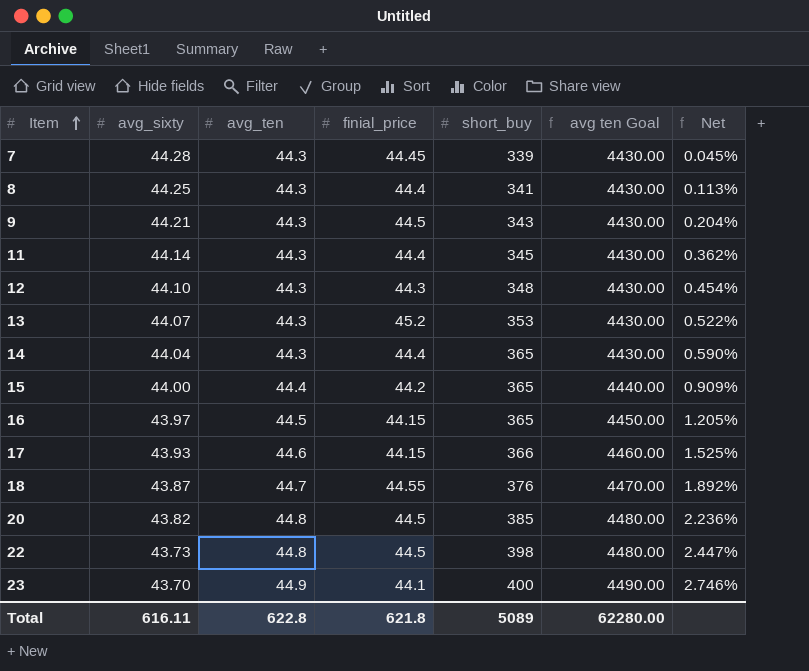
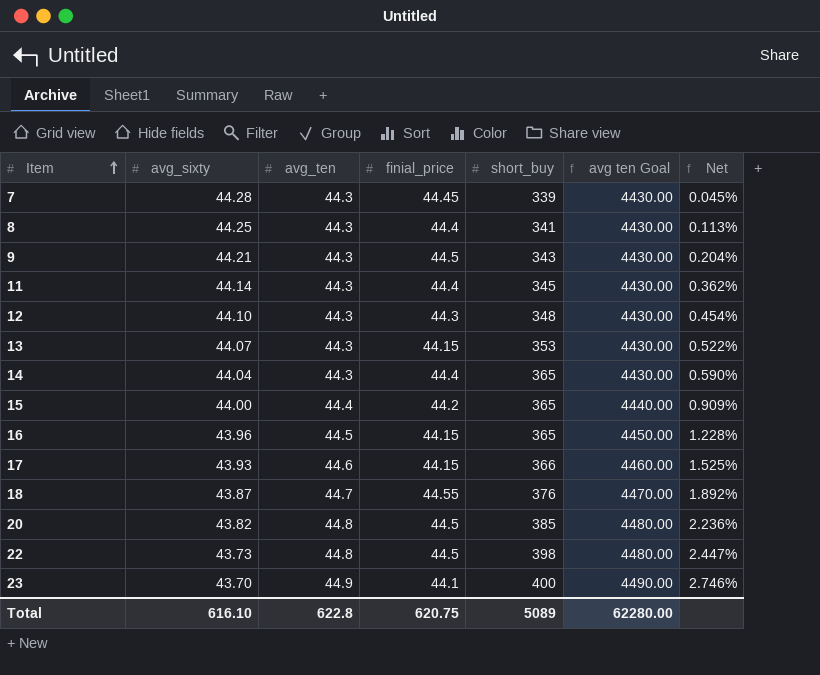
13 | finial_price: 45.2 -> 44.15
16 | avg_sixty: 43.97 -> 43.96
16 | Net: 1.205% -> 1.228%
Total | avg_sixty: 616.11 -> 616.10
Total | finial_price: 621.8 -> 620.75

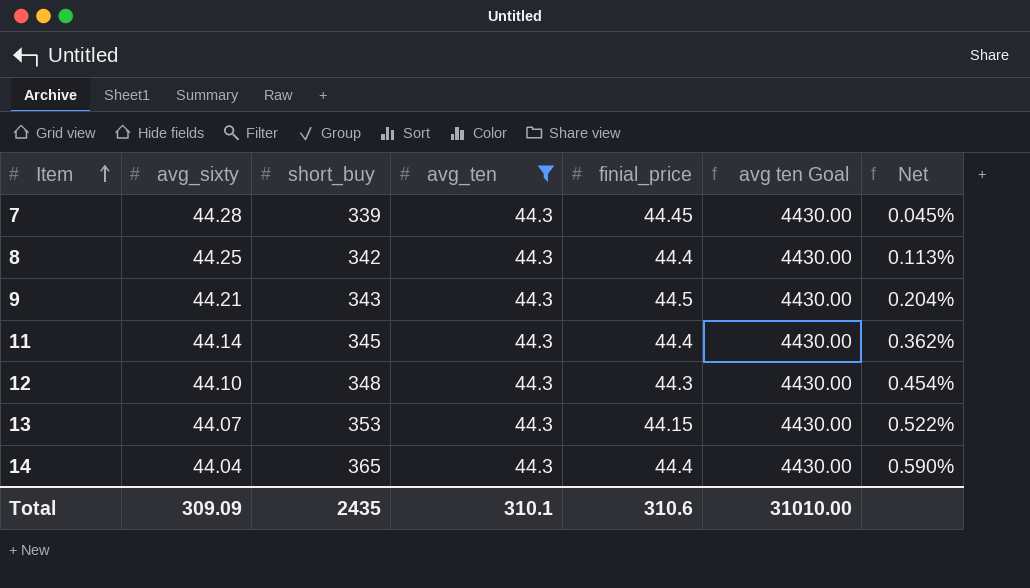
filter: none -> avg_ten = 44.3
column short_buy | position: 5 -> 3
8 | short_buy: 341 -> 342
Total | avg_sixty: 616.10 -> 309.09
Total | short_buy: 5089 -> 2435
Total | avg_ten: 622.8 -> 310.1
Total | finial_price: 620.75 -> 310.6
Total | avg ten Goal: 62280.00 -> 31010.00

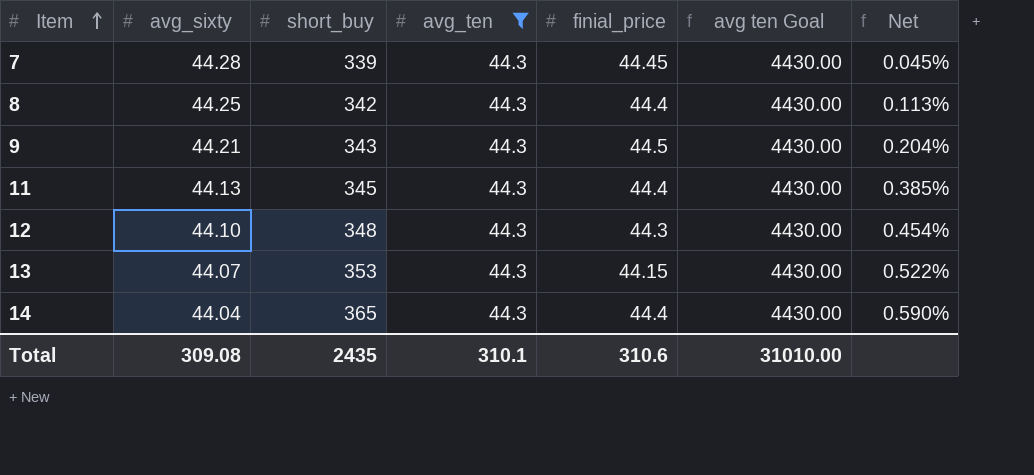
11 | avg_sixty: 44.14 -> 44.13
11 | Net: 0.362% -> 0.385%
Total | avg_sixty: 309.09 -> 309.08

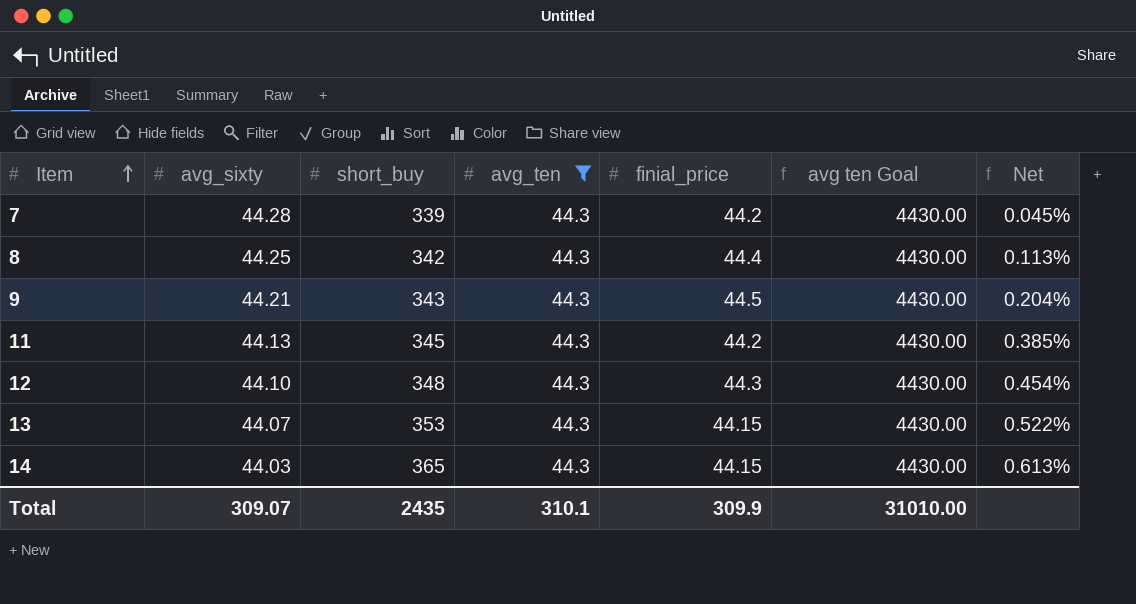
7 | finial_price: 44.45 -> 44.2
11 | finial_price: 44.4 -> 44.2
14 | avg_sixty: 44.04 -> 44.03
14 | finial_price: 44.4 -> 44.15
14 | Net: 0.590% -> 0.613%
Total | avg_sixty: 309.08 -> 309.07
Total | finial_price: 310.6 -> 309.9

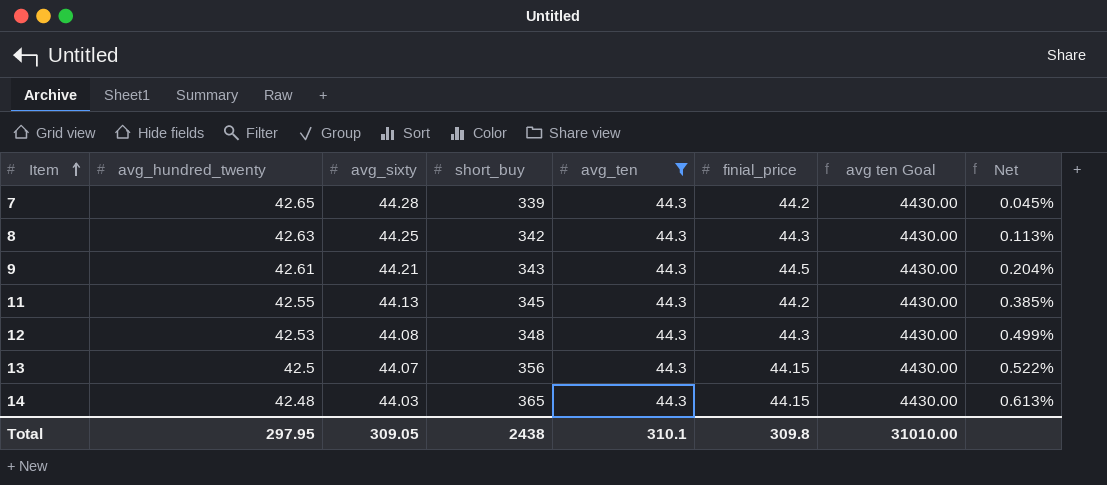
column avg_hundred_twenty | position: none -> 2
8 | finial_price: 44.4 -> 44.3
12 | avg_sixty: 44.10 -> 44.08
12 | Net: 0.454% -> 0.499%
13 | short_buy: 353 -> 356
Total | avg_sixty: 309.07 -> 309.05
Total | short_buy: 2435 -> 2438
Total | finial_price: 309.9 -> 309.8

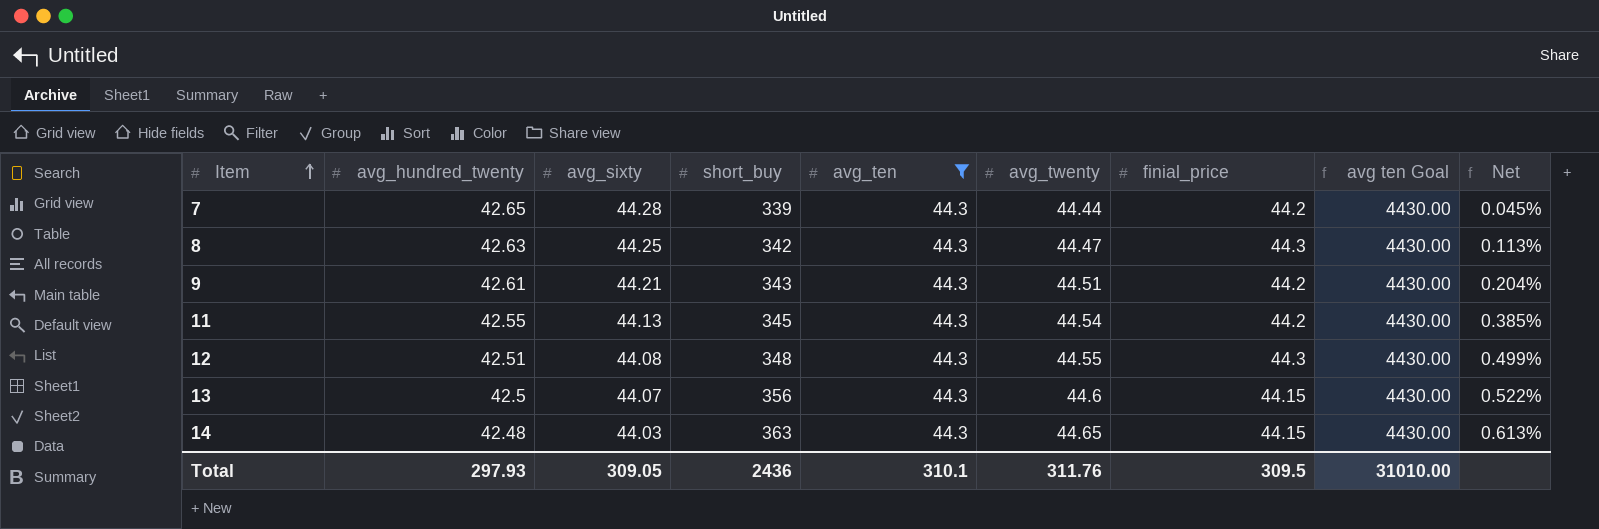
column avg_twenty | position: none -> 6
9 | finial_price: 44.5 -> 44.2
12 | avg_hundred_twenty: 42.53 -> 42.51
14 | short_buy: 365 -> 363
Total | avg_hundred_twenty: 297.95 -> 297.93
Total | short_buy: 2438 -> 2436
Total | finial_price: 309.8 -> 309.5

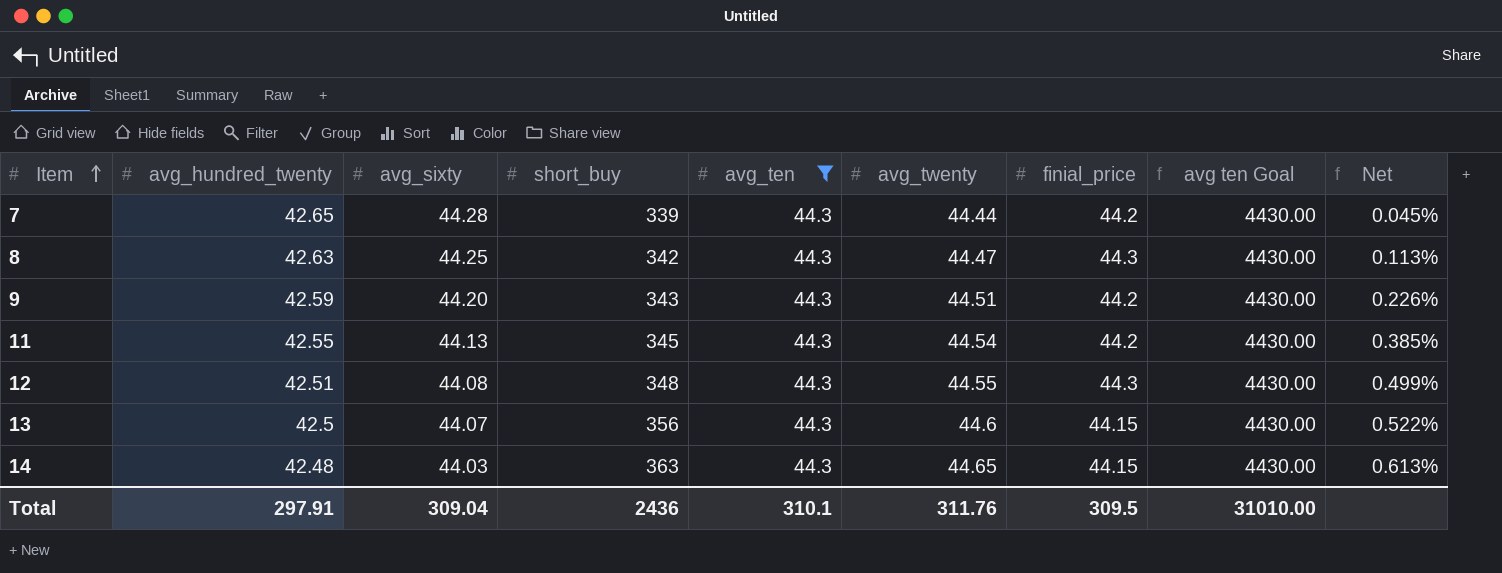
9 | avg_hundred_twenty: 42.61 -> 42.59
9 | avg_sixty: 44.21 -> 44.20
9 | Net: 0.204% -> 0.226%
Total | avg_hundred_twenty: 297.93 -> 297.91
Total | avg_sixty: 309.05 -> 309.04

